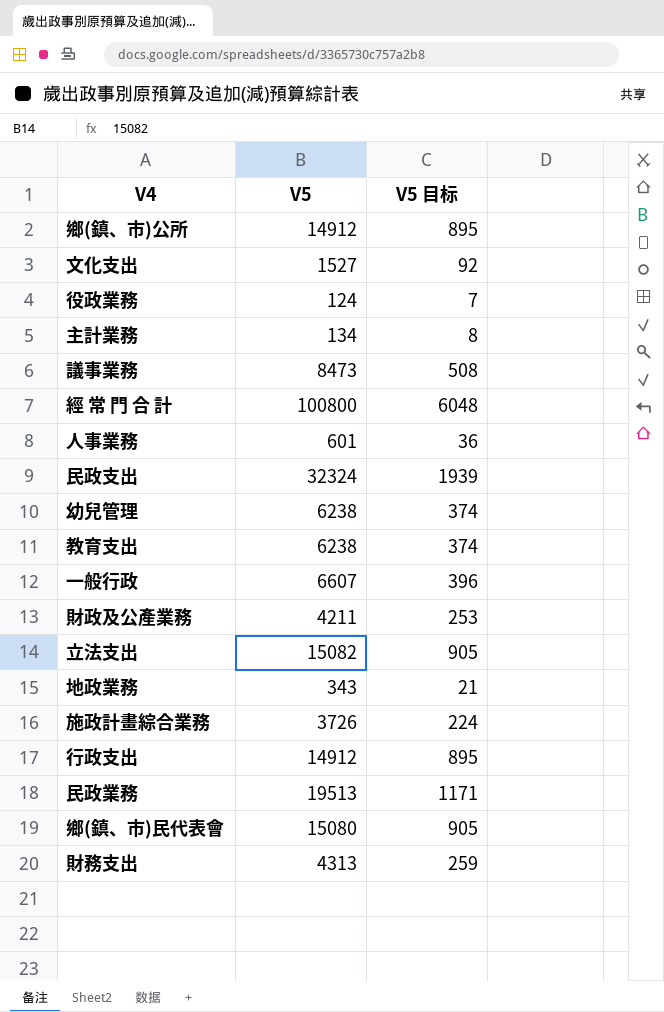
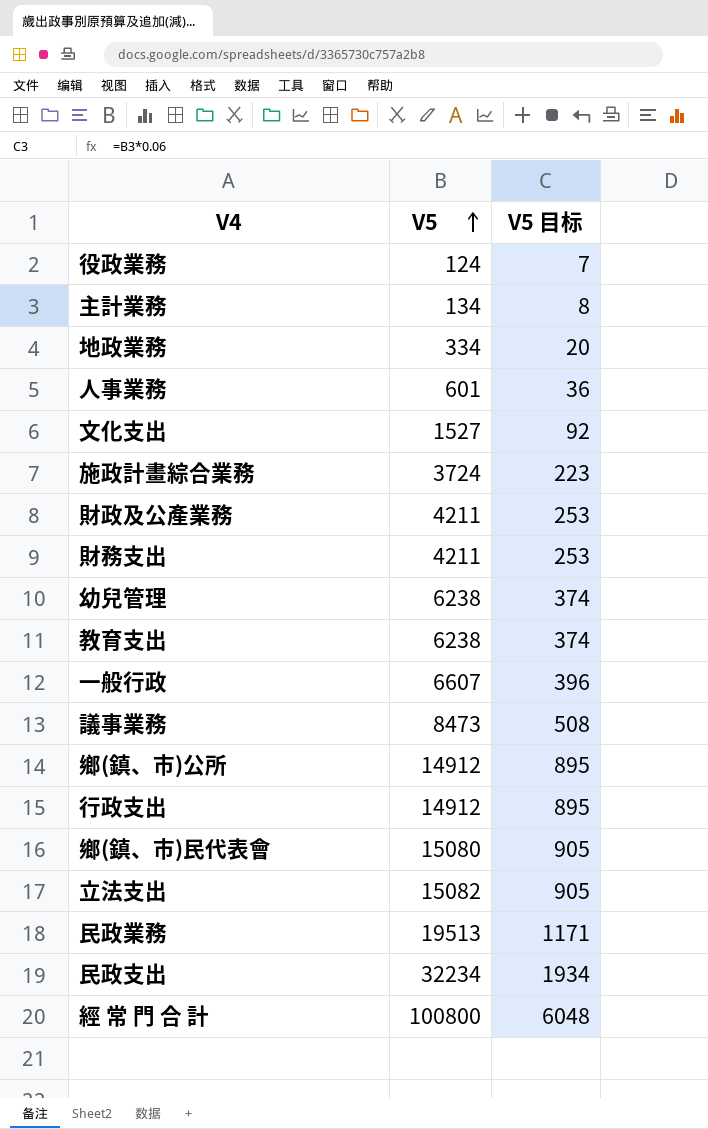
row order: none -> V5 ascending
地政業務 | V5: 343 -> 334
地政業務 | V5 目标: 21 -> 20
施政計畫綜合業務 | V5: 3726 -> 3724
施政計畫綜合業務 | V5 目标: 224 -> 223
財務支出 | V5: 4313 -> 4211
財務支出 | V5 目标: 259 -> 253
民政支出 | V5: 32324 -> 32234
民政支出 | V5 目标: 1939 -> 1934

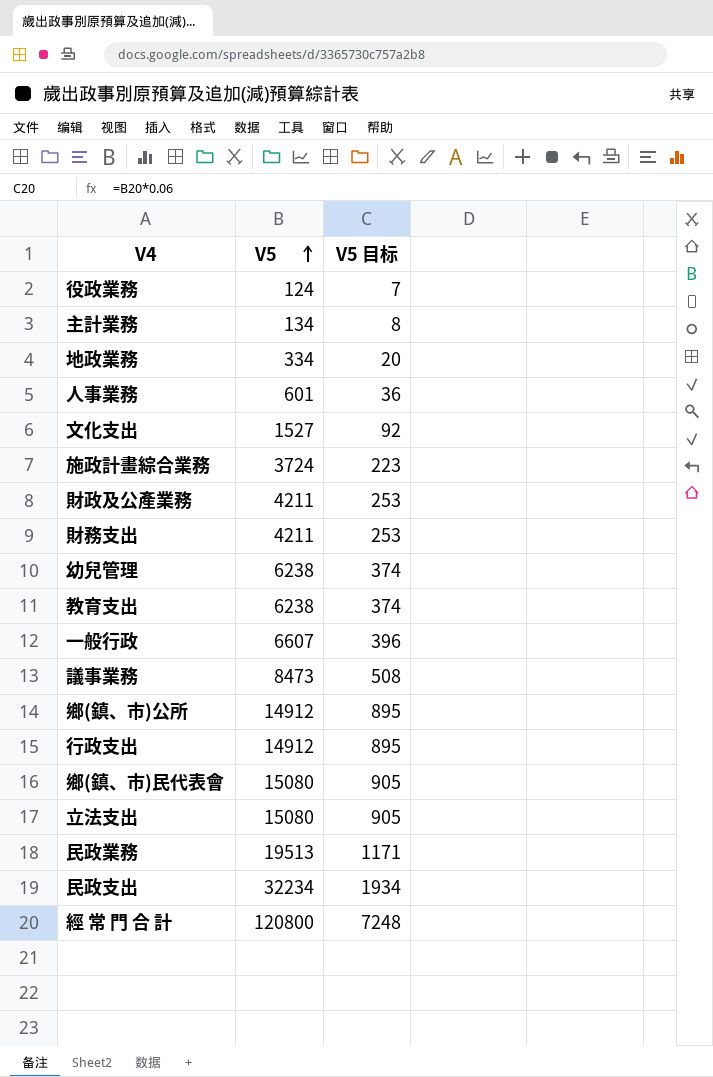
立法支出 | V5: 15082 -> 15080
經 常 門 合 計 | V5: 100800 -> 120800
經 常 門 合 計 | V5 目标: 6048 -> 7248

